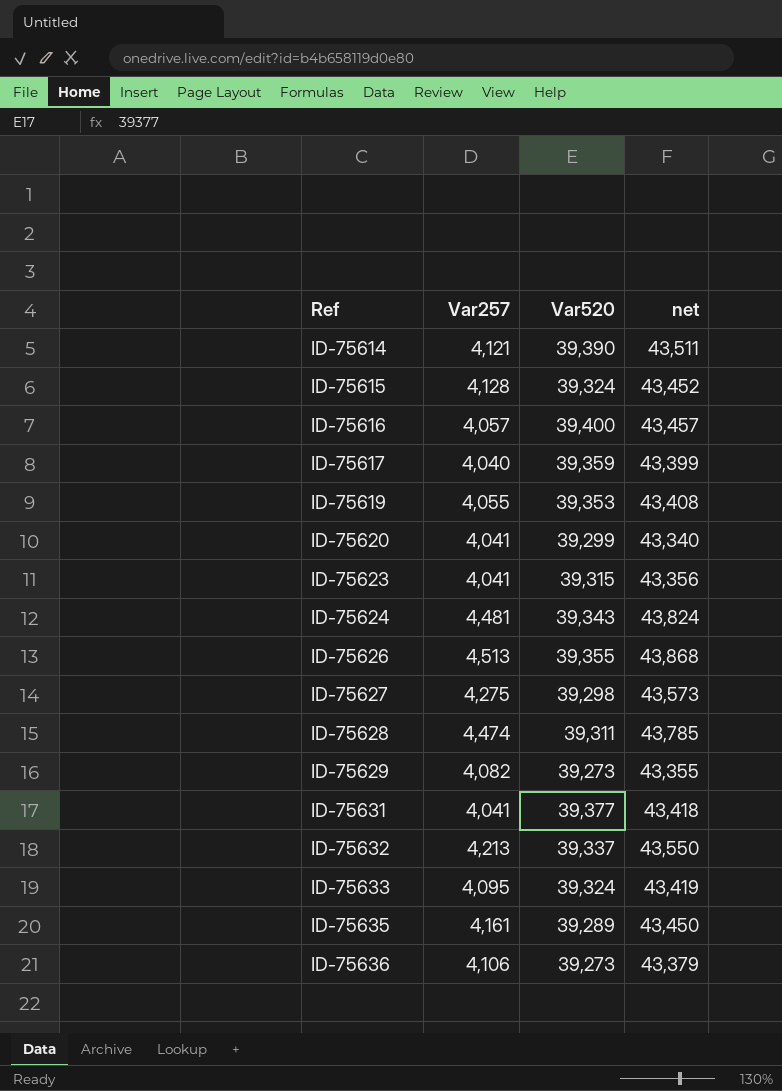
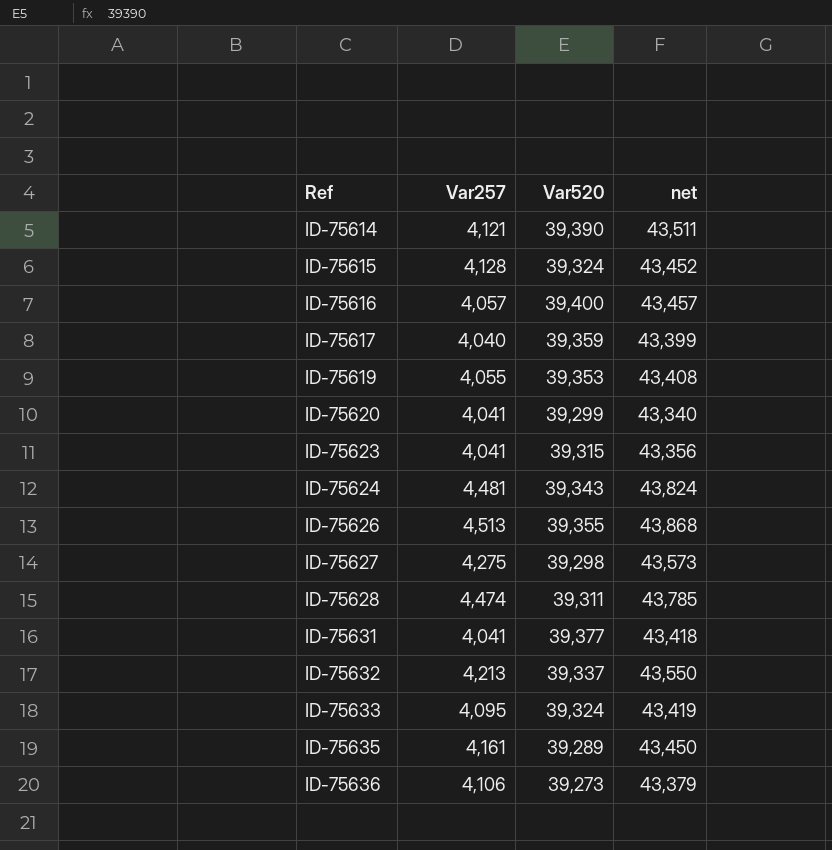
row ID-75629: 4,082 | 39,273 | 43,355 -> none

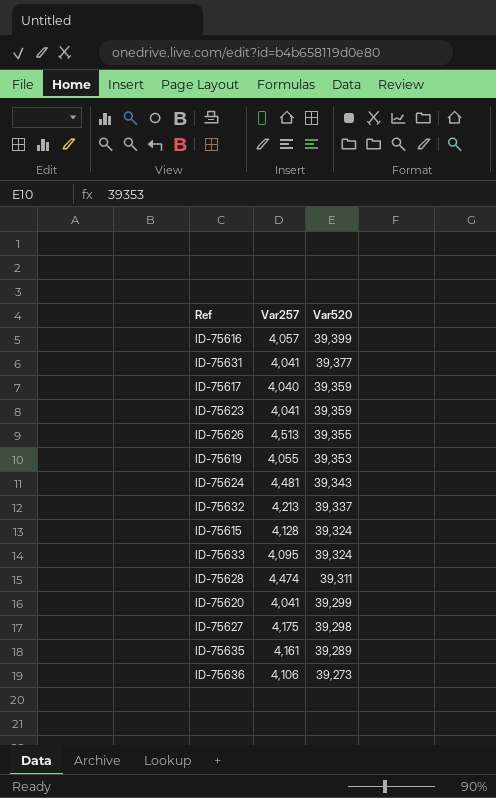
row order: Ref ascending -> Var520 descending
column net | formula: [Var257] + [Var520] -> none
row ID-75614: 4,121 | 39,390 | 43,511 -> none
ID-75616 | Var520: 39,400 -> 39,399
ID-75623 | Var520: 39,315 -> 39,359
ID-75627 | Var257: 4,275 -> 4,175

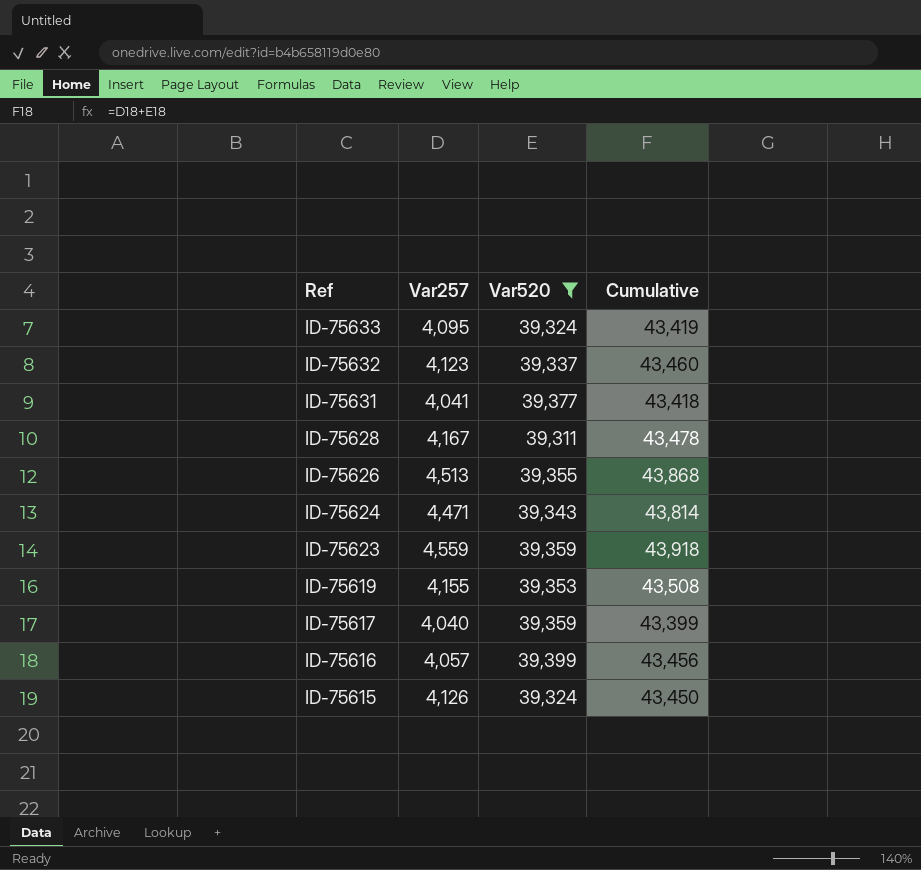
filter: none -> Var520 >= 39,311
row order: Var520 descending -> Ref descending
column Cumulative | formula: none -> [Var257] + [Var520]
ID-75632 | Var257: 4,213 -> 4,123
ID-75628 | Var257: 4,474 -> 4,167
ID-75624 | Var257: 4,481 -> 4,471
ID-75623 | Var257: 4,041 -> 4,559
ID-75619 | Var257: 4,055 -> 4,155
ID-75615 | Var257: 4,128 -> 4,126

